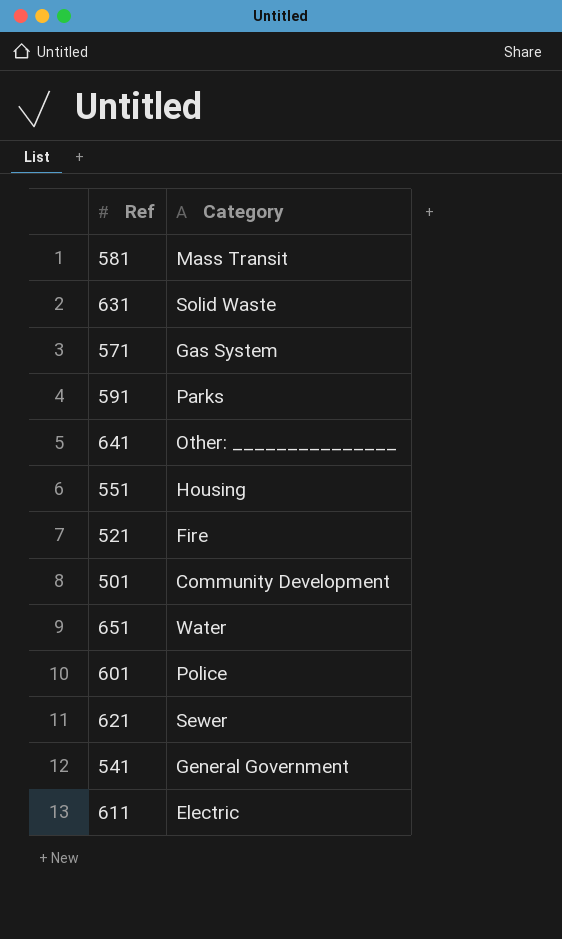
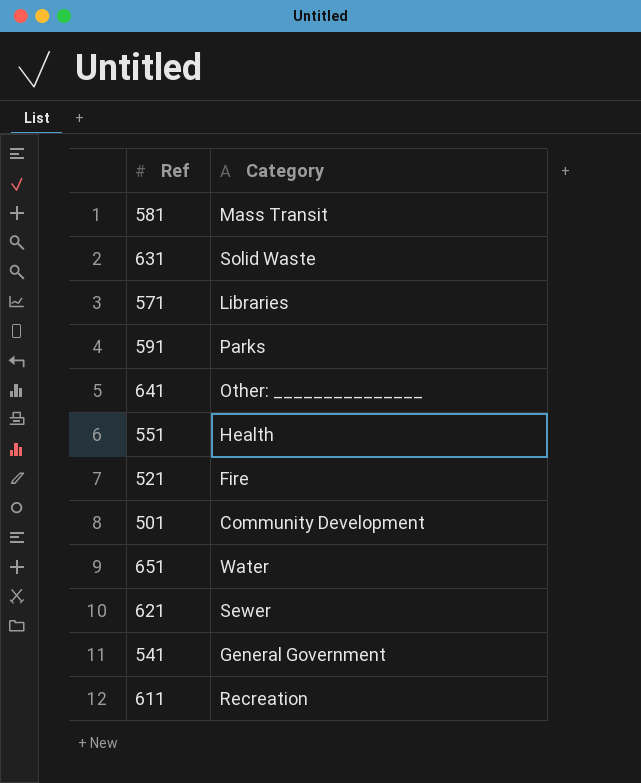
row 601: Police -> none
571 | Category: Gas System -> Libraries
551 | Category: Housing -> Health
611 | Category: Electric -> Recreation

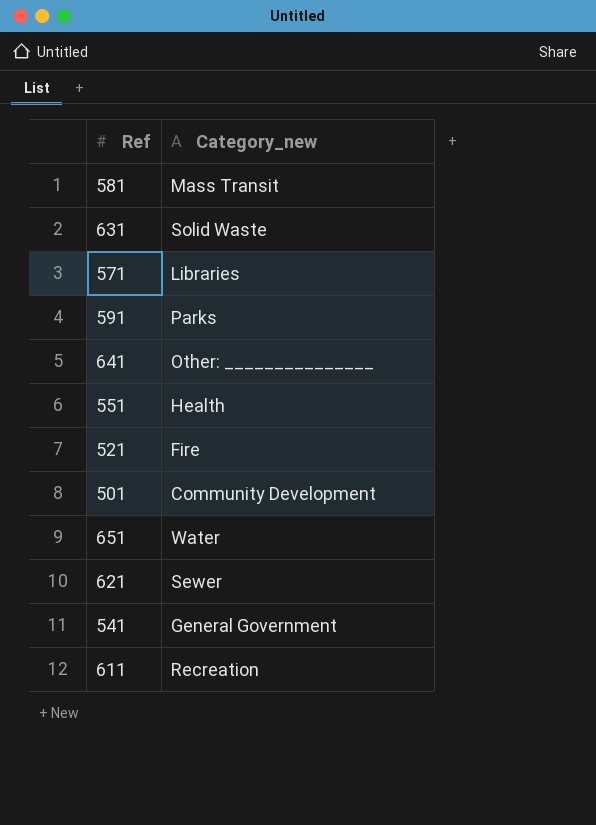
column name: Category -> Category_new

